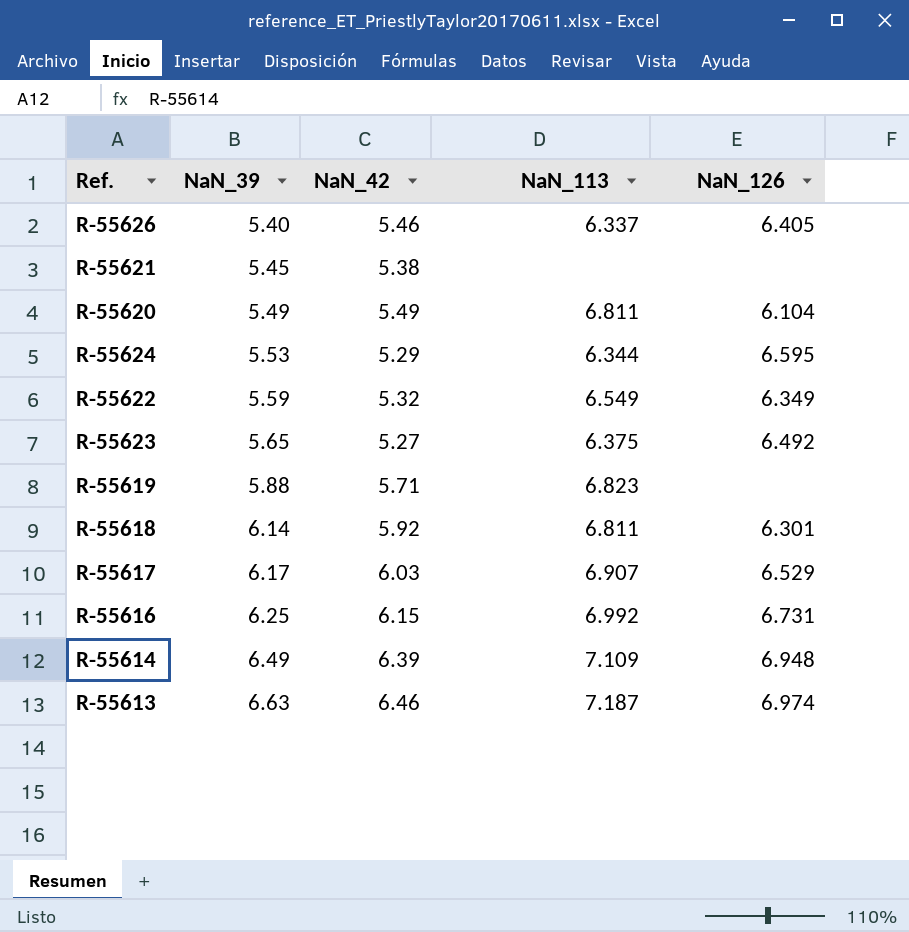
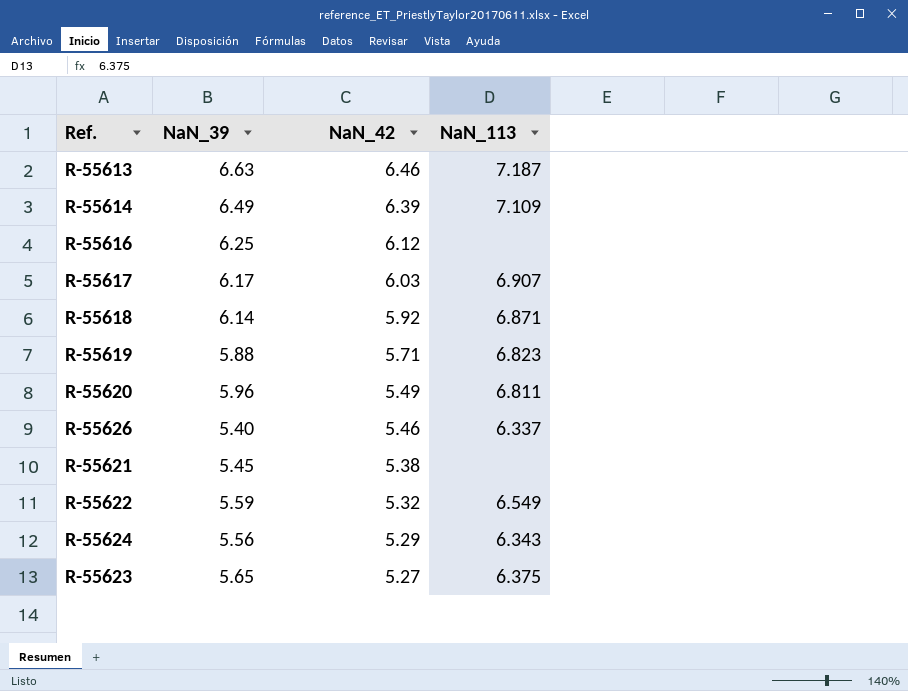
row order: NaN_39 ascending -> NaN_42 descending
column NaN_126 | position: 5 -> none
R-55616 | NaN_42: 6.15 -> 6.12
R-55616 | NaN_113: 6.992 -> none
R-55618 | NaN_113: 6.811 -> 6.871
R-55620 | NaN_39: 5.49 -> 5.96
R-55624 | NaN_39: 5.53 -> 5.56
R-55624 | NaN_113: 6.344 -> 6.343

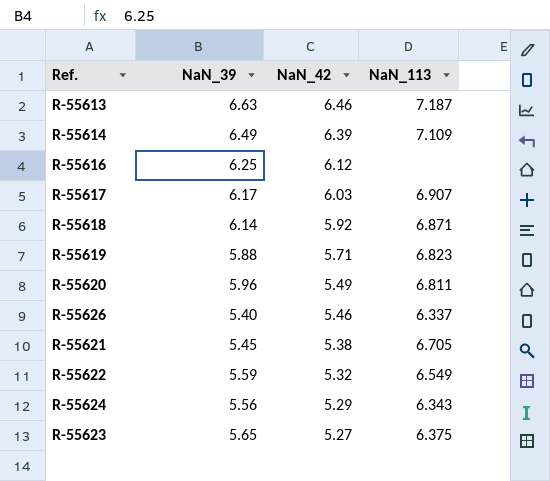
R-55621 | NaN_113: none -> 6.705

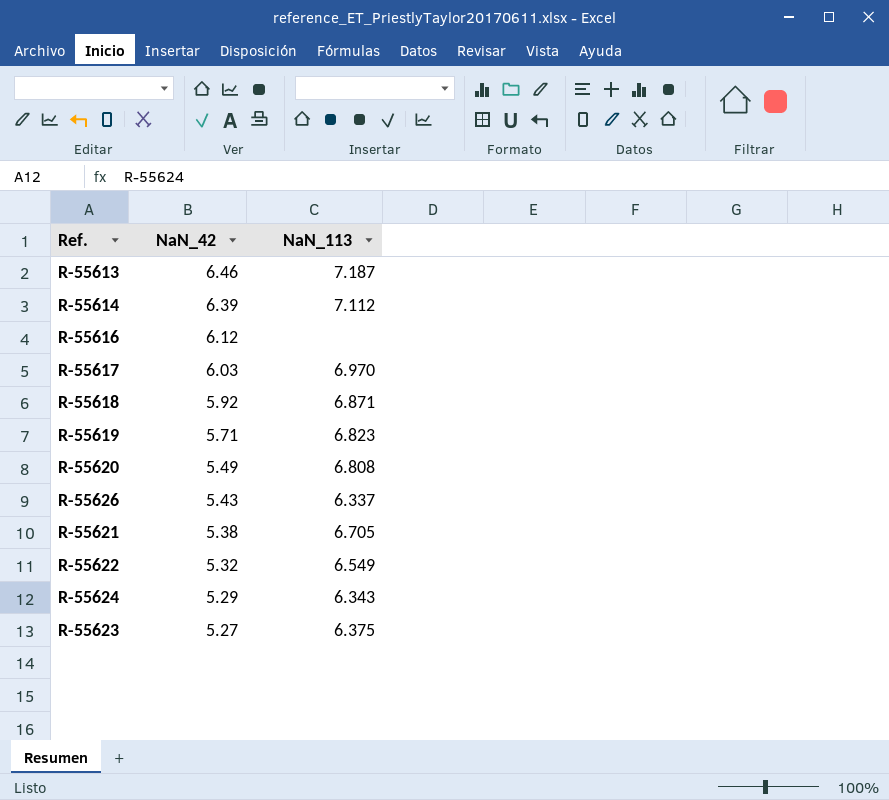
column NaN_39 | position: 2 -> none
R-55614 | NaN_113: 7.109 -> 7.112
R-55617 | NaN_113: 6.907 -> 6.970
R-55620 | NaN_113: 6.811 -> 6.808
R-55626 | NaN_42: 5.46 -> 5.43

